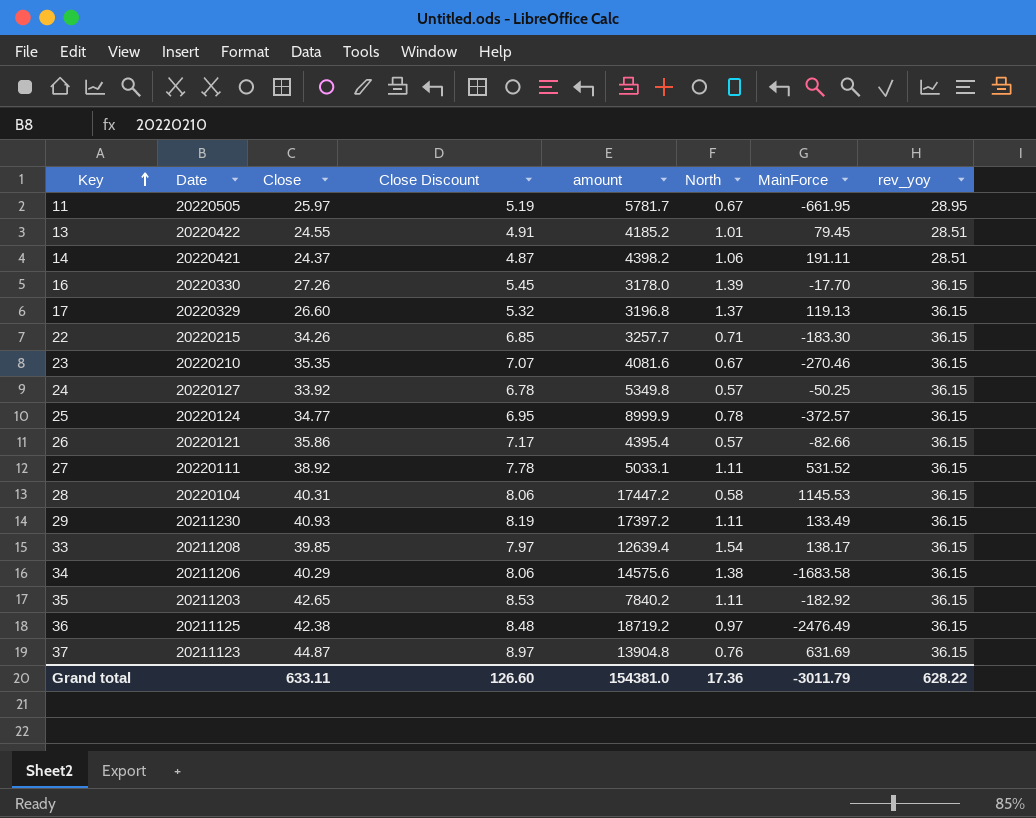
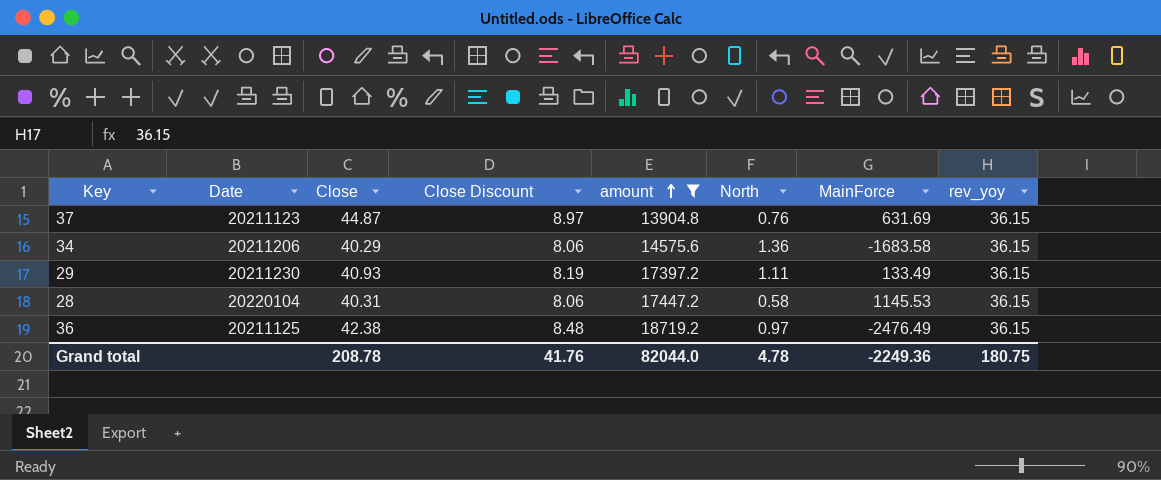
filter: none -> amount >= 13904.8
row order: Key ascending -> amount ascending
34 | North: 1.38 -> 1.36
Grand total | Close: 633.11 -> 208.78
Grand total | Close Discount: 126.60 -> 41.76
Grand total | amount: 154381.0 -> 82044.0
Grand total | North: 17.36 -> 4.78
Grand total | MainForce: -3011.79 -> -2249.36
Grand total | rev_yoy: 628.22 -> 180.75

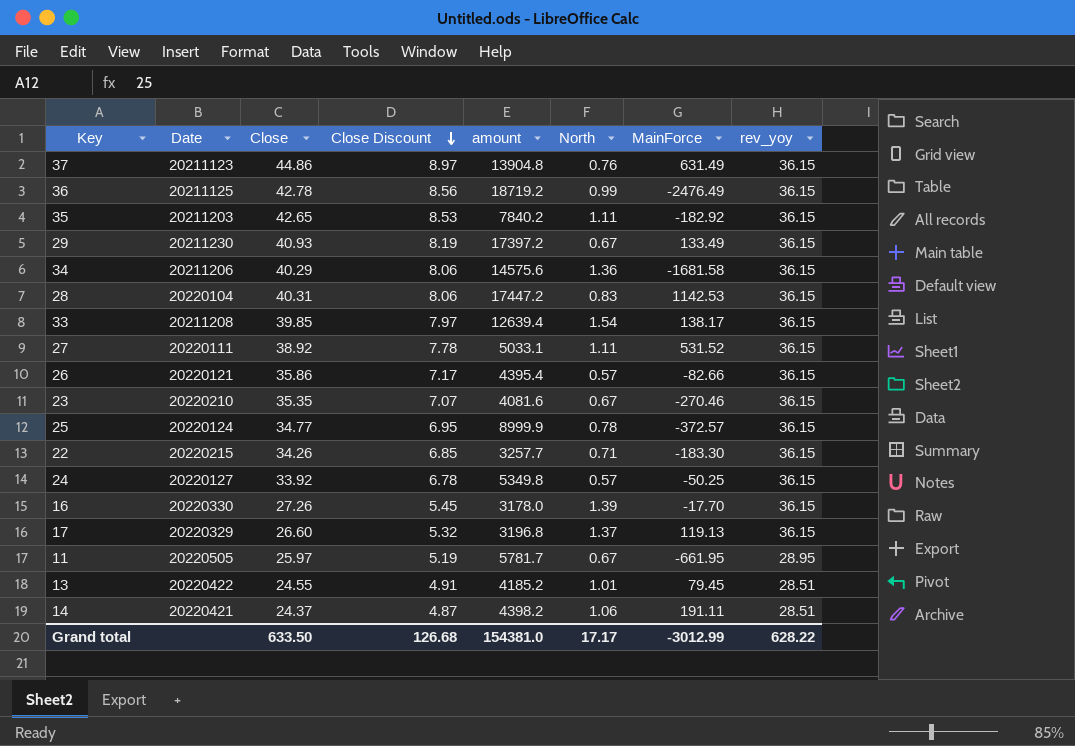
filter: amount >= 13904.8 -> none
row order: amount ascending -> Close Discount descending
37 | Close: 44.87 -> 44.86
37 | MainForce: 631.69 -> 631.49
36 | Close: 42.38 -> 42.78
36 | Close Discount: 8.48 -> 8.56
36 | North: 0.97 -> 0.99
29 | North: 1.11 -> 0.67
34 | MainForce: -1683.58 -> -1681.58
28 | North: 0.58 -> 0.83
28 | MainForce: 1145.53 -> 1142.53
Grand total | Close: 208.78 -> 633.50
Grand total | Close Discount: 41.76 -> 126.68
Grand total | amount: 82044.0 -> 154381.0
Grand total | North: 4.78 -> 17.17
Grand total | MainForce: -2249.36 -> -3012.99
Grand total | rev_yoy: 180.75 -> 628.22

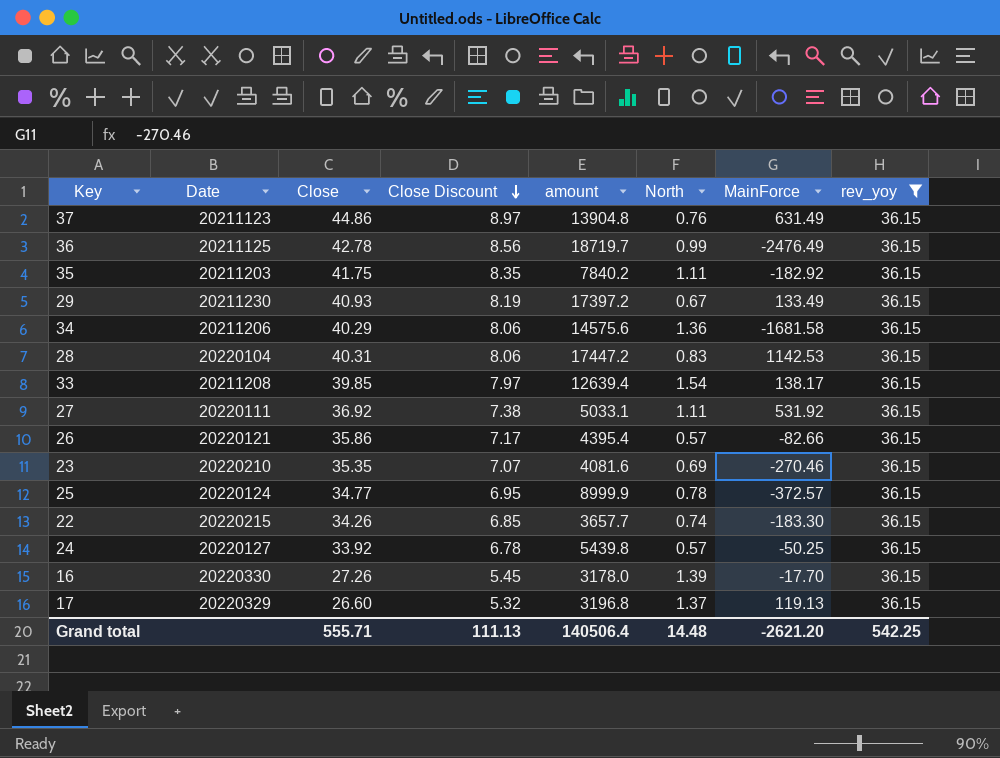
filter: none -> rev_yoy = 36.15
36 | amount: 18719.2 -> 18719.7
35 | Close: 42.65 -> 41.75
35 | Close Discount: 8.53 -> 8.35
27 | Close: 38.92 -> 36.92
27 | Close Discount: 7.78 -> 7.38
27 | MainForce: 531.52 -> 531.92
23 | North: 0.67 -> 0.69
22 | amount: 3257.7 -> 3657.7
22 | North: 0.71 -> 0.74
24 | amount: 5349.8 -> 5439.8
Grand total | Close: 633.50 -> 555.71
Grand total | Close Discount: 126.68 -> 111.13
Grand total | amount: 154381.0 -> 140506.4
Grand total | North: 17.17 -> 14.48
Grand total | MainForce: -3012.99 -> -2621.20
Grand total | rev_yoy: 628.22 -> 542.25

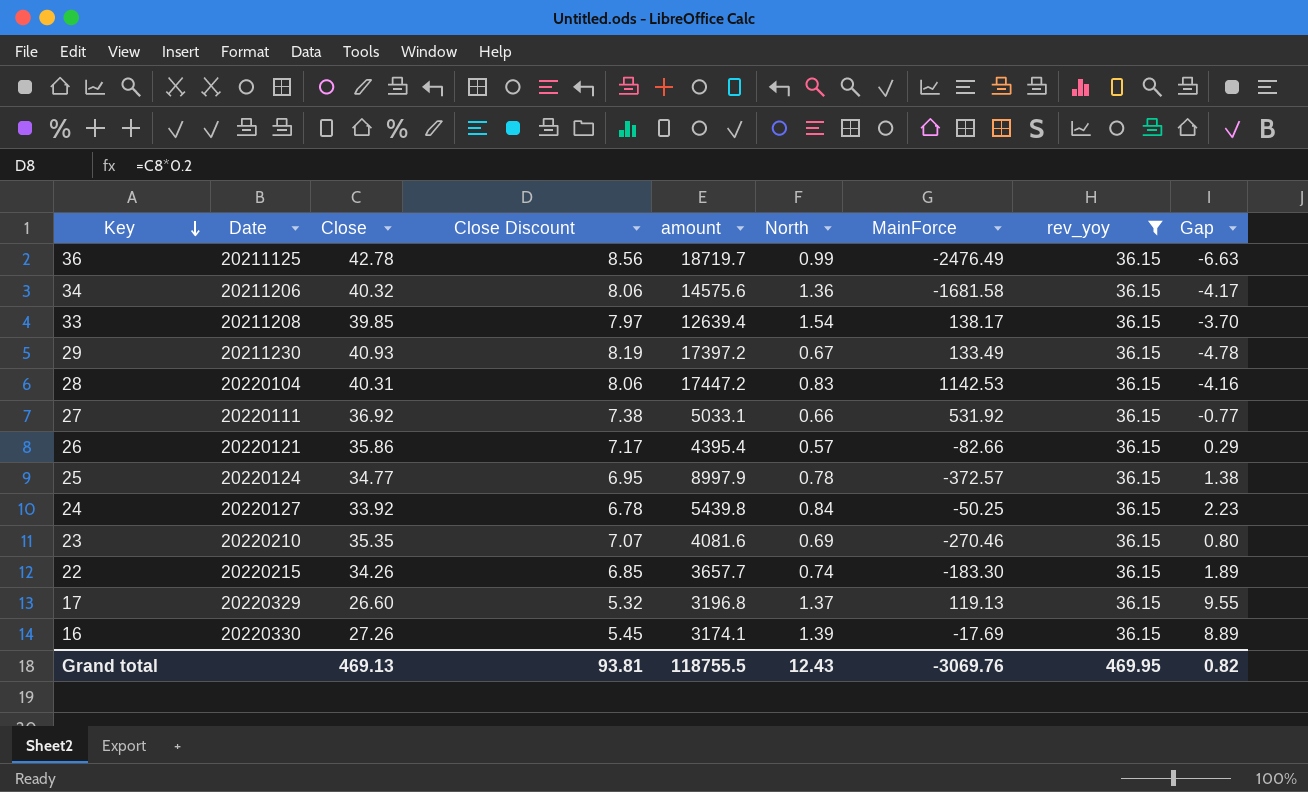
row order: Close Discount descending -> Key descending
column Gap | formula: none -> [rev_yoy] - [Close]
row 37: 20211123 | 44.86 | 8.97 | 13904.8 | 0.76 | 631.49 | 36.15 -> none
row 35: 20211203 | 41.75 | 8.35 | 7840.2 | 1.11 | -182.92 | 36.15 -> none
34 | Close: 40.29 -> 40.32
27 | North: 1.11 -> 0.66
25 | amount: 8999.9 -> 8997.9
24 | North: 0.57 -> 0.84
16 | amount: 3178.0 -> 3174.1
16 | MainForce: -17.70 -> -17.69
Grand total | Close: 555.71 -> 469.13
Grand total | Close Discount: 111.13 -> 93.81
Grand total | amount: 140506.4 -> 118755.5
Grand total | North: 14.48 -> 12.43
Grand total | MainForce: -2621.20 -> -3069.76
Grand total | rev_yoy: 542.25 -> 469.95

